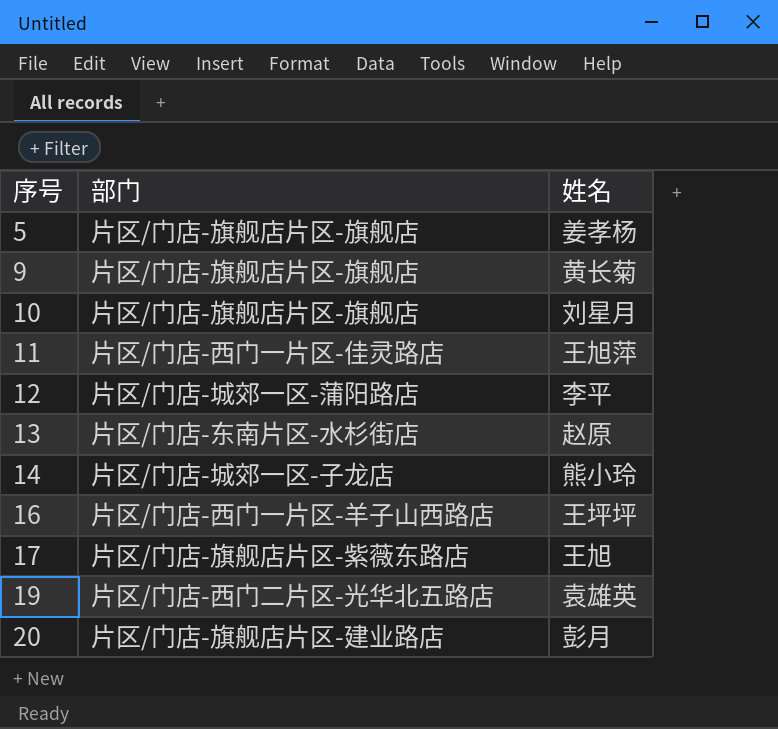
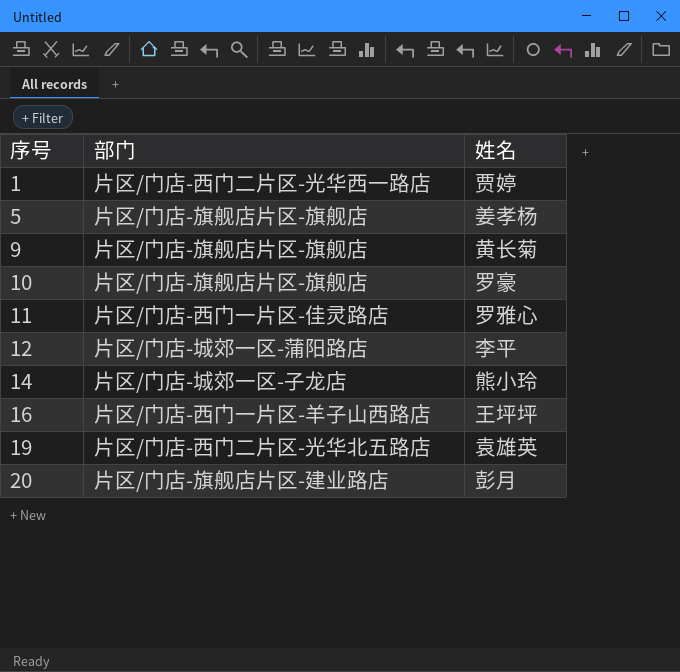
row 13: 片区/门店-东南片区-水杉街店 | 赵原 -> none
row 17: 片区/门店-旗舰店片区-紫薇东路店 | 王旭 -> none
row 1: none -> 片区/门店-西门二片区-光华西一路店 | 贾婷
10 | 姓名: 刘星月 -> 罗豪
11 | 姓名: 王旭萍 -> 罗雅心

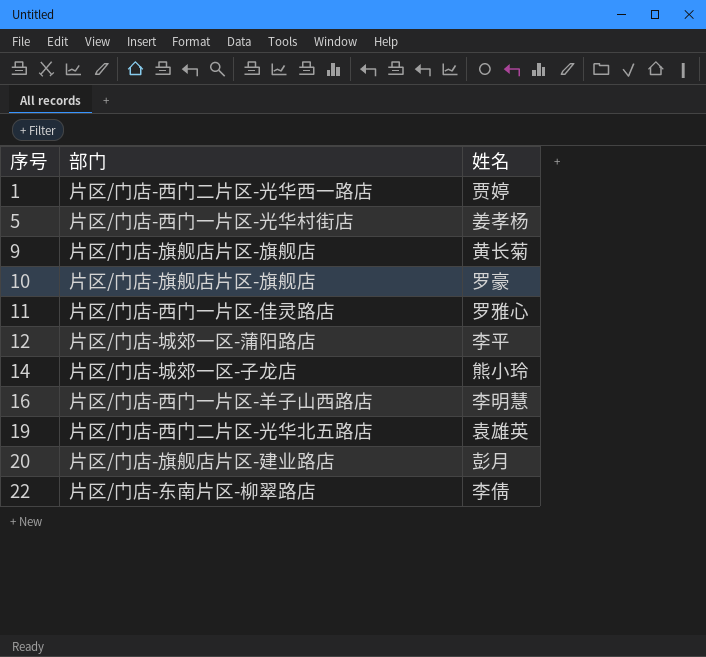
5 | 部门: 片区/门店-旗舰店片区-旗舰店 -> 片区/门店-西门一片区-光华村街店
16 | 姓名: 王坪坪 -> 李明慧
row 22: none -> 片区/门店-东南片区-柳翠路店 | 李倩

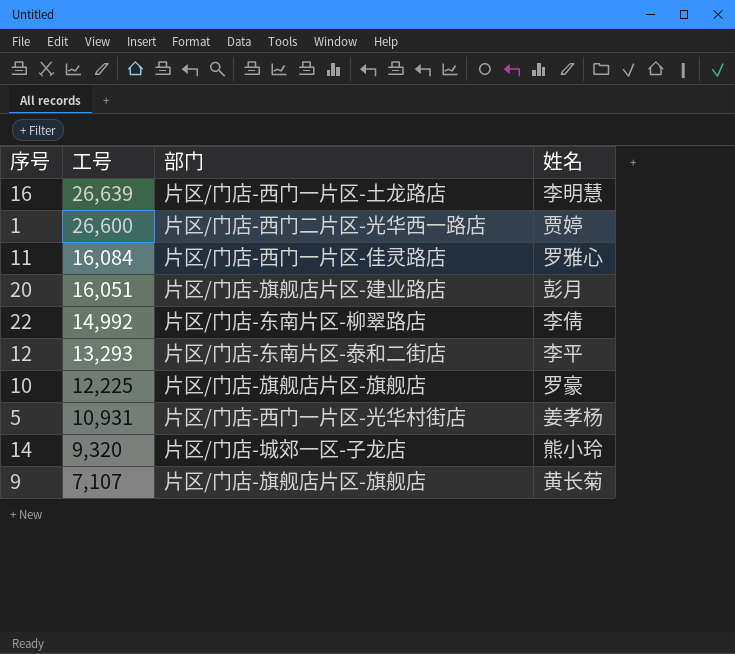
row order: 序号 ascending -> 工号 descending
column 工号 | position: none -> 2
row 19: 片区/门店-西门二片区-光华北五路店 | 袁雄英 -> none
16 | 部门: 片区/门店-西门一片区-羊子山西路店 -> 片区/门店-西门一片区-土龙路店
12 | 部门: 片区/门店-城郊一区-蒲阳路店 -> 片区/门店-东南片区-泰和二街店

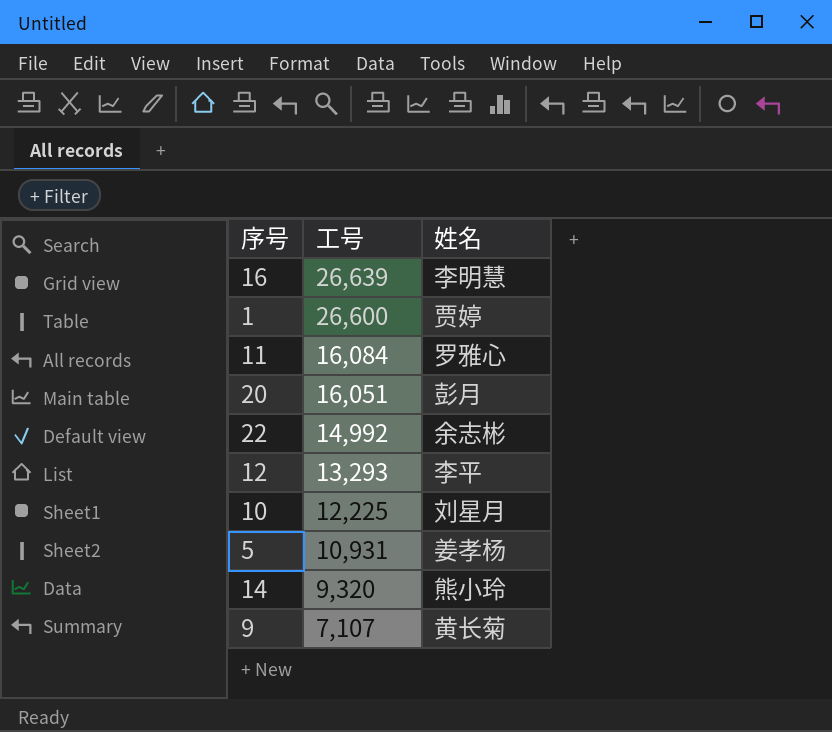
column 部门 | position: 3 -> none
22 | 姓名: 李倩 -> 余志彬
10 | 姓名: 罗豪 -> 刘星月

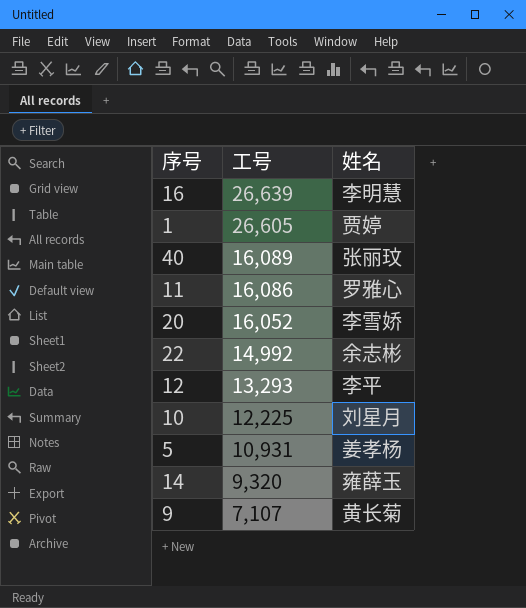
1 | 工号: 26,600 -> 26,605
row 40: none -> 16,089 | 张丽玟
11 | 工号: 16,084 -> 16,086
20 | 工号: 16,051 -> 16,052
20 | 姓名: 彭月 -> 李雪娇
14 | 姓名: 熊小玲 -> 雍薛玉

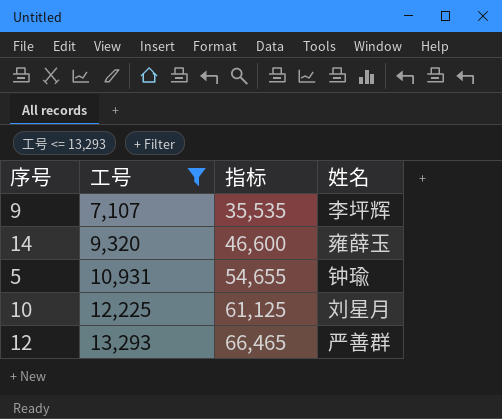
filter: none -> 工号 <= 13,293
row order: 工号 descending -> 工号 ascending
column 指标 | formula: none -> [工号] * 5
9 | 姓名: 黄长菊 -> 李坪辉
5 | 姓名: 姜孝杨 -> 钟瑜
12 | 姓名: 李平 -> 严善群

